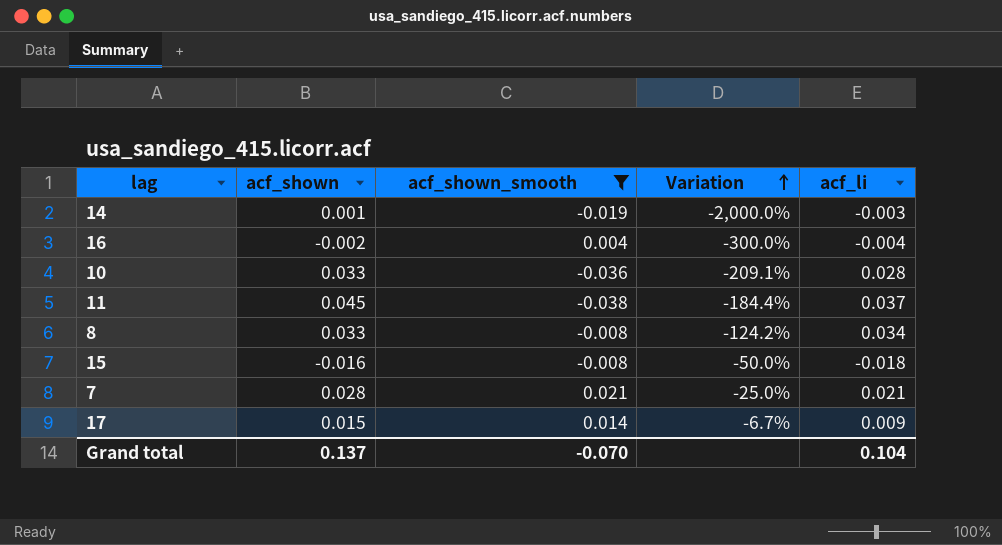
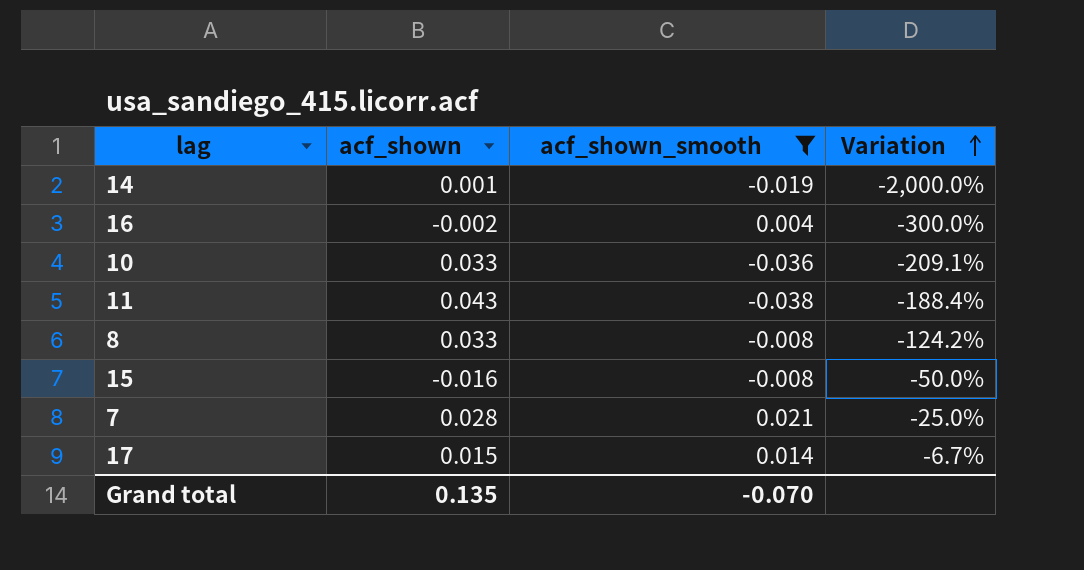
column acf_li | position: 5 -> none
11 | acf_shown: 0.045 -> 0.043
11 | Variation: -184.4% -> -188.4%
Grand total | acf_shown: 0.137 -> 0.135

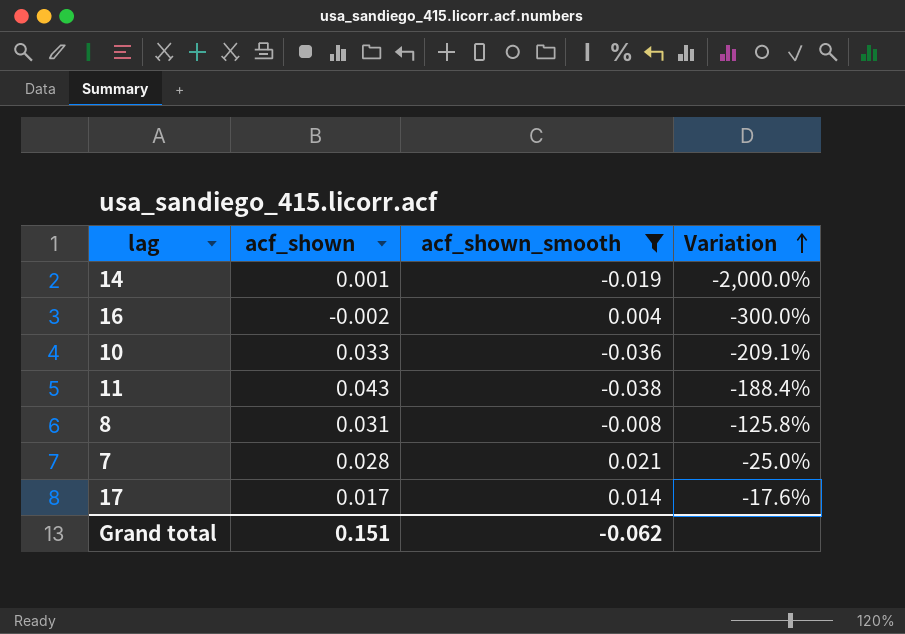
row 15: -0.016 | -0.008 | -50.0% -> none
8 | acf_shown: 0.033 -> 0.031
8 | Variation: -124.2% -> -125.8%
17 | acf_shown: 0.015 -> 0.017
17 | Variation: -6.7% -> -17.6%
Grand total | acf_shown: 0.135 -> 0.151
Grand total | acf_shown_smooth: -0.070 -> -0.062

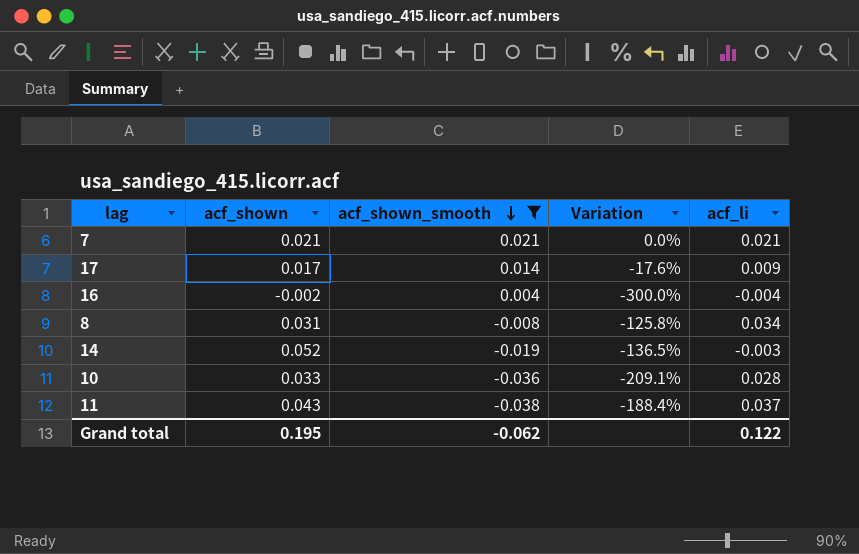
row order: Variation ascending -> acf_shown_smooth descending
column acf_li | position: none -> 5
7 | acf_shown: 0.028 -> 0.021
7 | Variation: -25.0% -> 0.0%
14 | acf_shown: 0.001 -> 0.052
14 | Variation: -2,000.0% -> -136.5%
Grand total | acf_shown: 0.151 -> 0.195

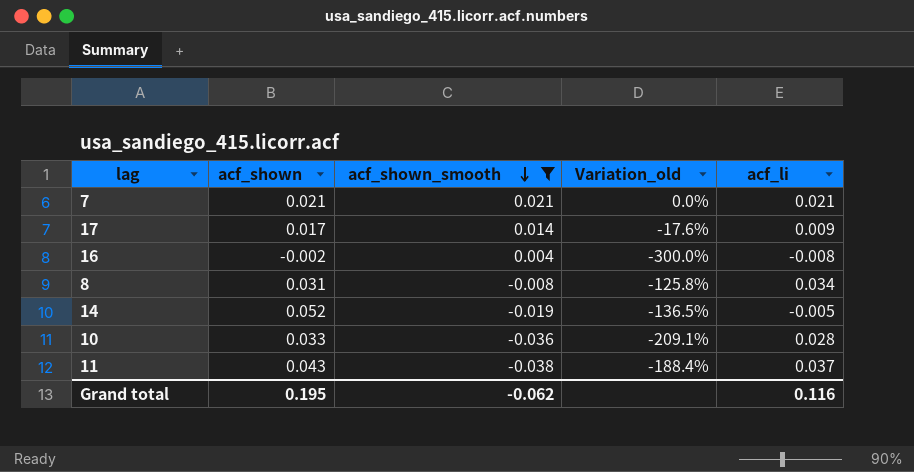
column name: Variation -> Variation_old
16 | acf_li: -0.004 -> -0.008
14 | acf_li: -0.003 -> -0.005
Grand total | acf_li: 0.122 -> 0.116

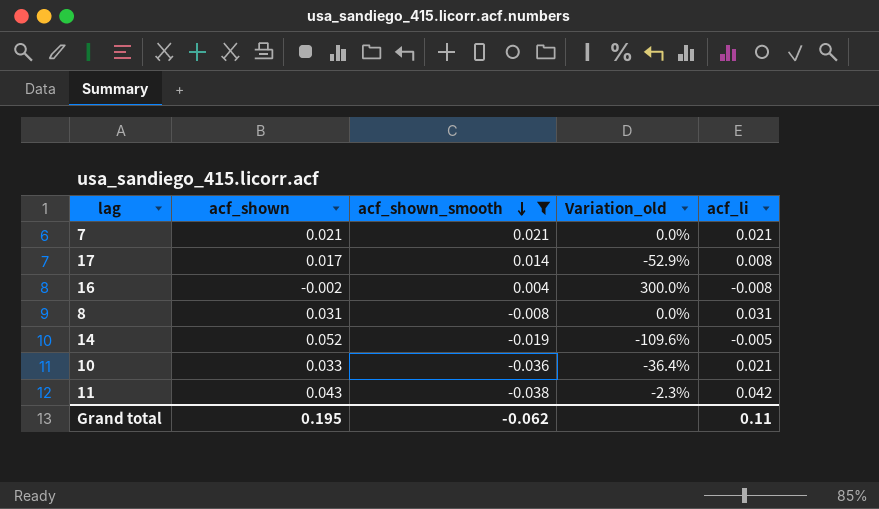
column Variation_old | formula: ([acf_shown_smooth] - [acf_shown]) / [acf_shown] -> ([acf_li] - [acf_shown]) / [acf_shown]
17 | acf_li: 0.009 -> 0.008
8 | acf_li: 0.034 -> 0.031
10 | acf_li: 0.028 -> 0.021
11 | acf_li: 0.037 -> 0.042
Grand total | acf_li: 0.116 -> 0.11

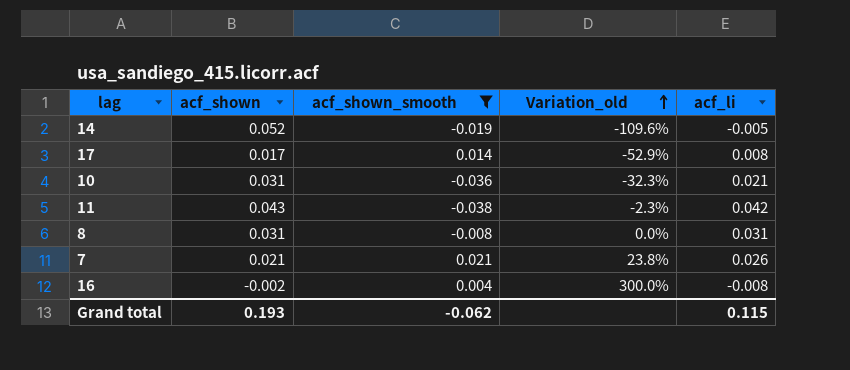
row order: acf_shown_smooth descending -> Variation_old ascending
10 | acf_shown: 0.033 -> 0.031
10 | Variation_old: -36.4% -> -32.3%
7 | Variation_old: 0.0% -> 23.8%
7 | acf_li: 0.021 -> 0.026
Grand total | acf_shown: 0.195 -> 0.193
Grand total | acf_li: 0.11 -> 0.115

